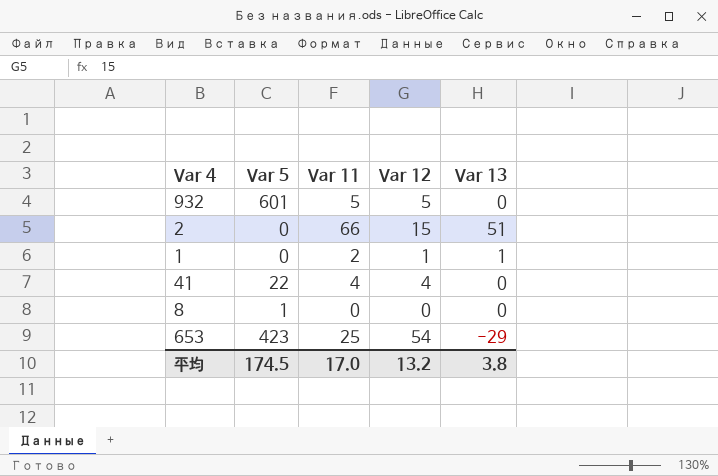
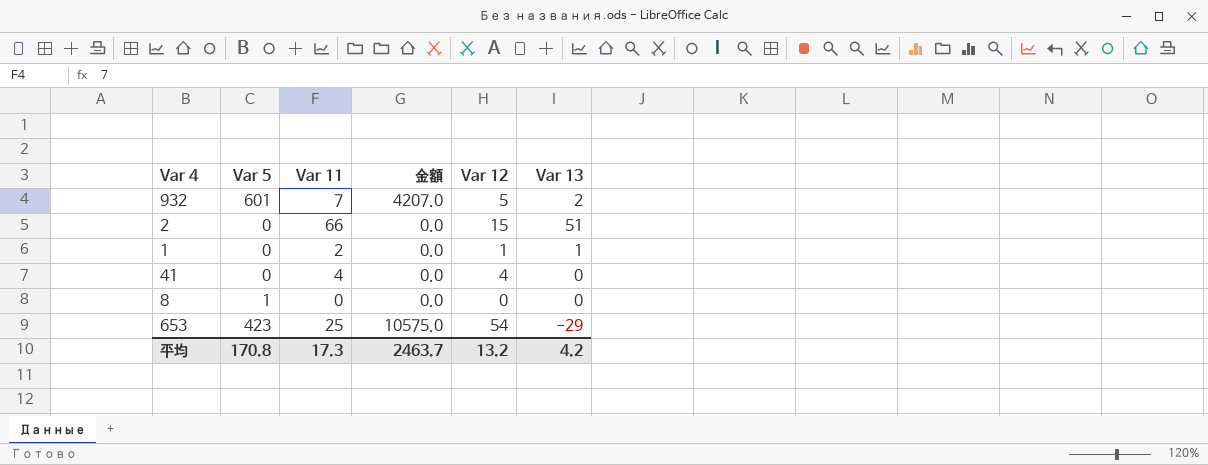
column 金額 | formula: none -> [Var 5] * [Var 11]
932 | Var 11: 5 -> 7
932 | Var 13: 0 -> 2
41 | Var 5: 22 -> 0
平均 | Var 5: 174.5 -> 170.8
平均 | Var 11: 17.0 -> 17.3
平均 | Var 13: 3.8 -> 4.2

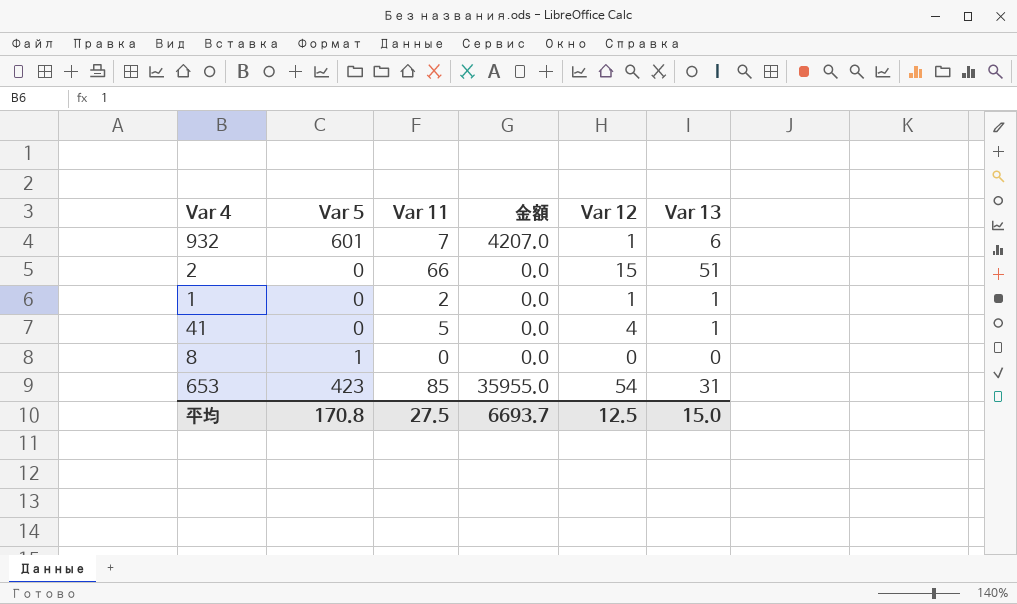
932 | Var 12: 5 -> 1
932 | Var 13: 2 -> 6
41 | Var 11: 4 -> 5
41 | Var 13: 0 -> 1
653 | Var 11: 25 -> 85
653 | 金額: 10575.0 -> 35955.0
653 | Var 13: -29 -> 31
平均 | Var 11: 17.3 -> 27.5
平均 | 金額: 2463.7 -> 6693.7
平均 | Var 12: 13.2 -> 12.5
平均 | Var 13: 4.2 -> 15.0

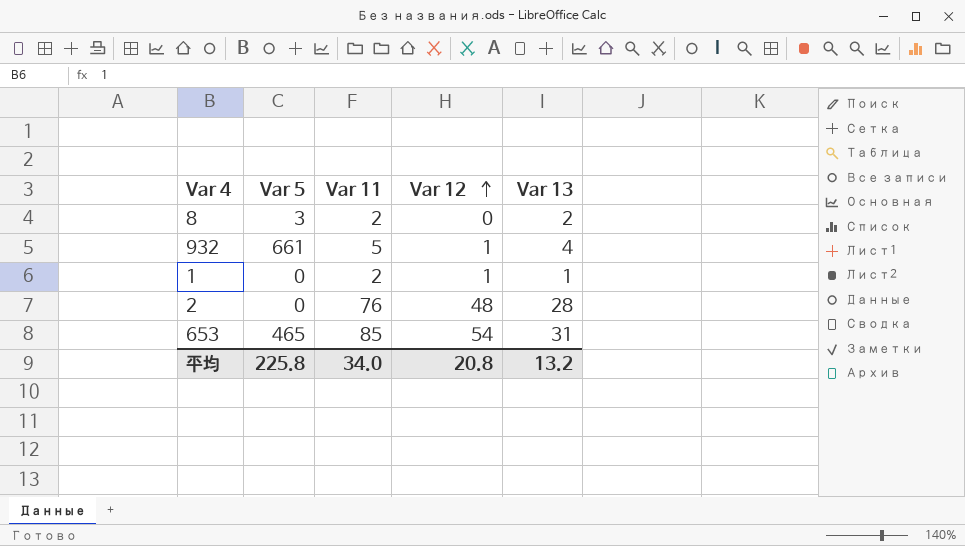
row order: none -> Var 12 ascending
column 金額 | formula: [Var 5] * [Var 11] -> none
row 41: 0 | 5 | 0.0 | 4 | 1 -> none
8 | Var 5: 1 -> 3
8 | Var 11: 0 -> 2
8 | Var 13: 0 -> 2
932 | Var 5: 601 -> 661
932 | Var 11: 7 -> 5
932 | Var 13: 6 -> 4
2 | Var 11: 66 -> 76
2 | Var 12: 15 -> 48
2 | Var 13: 51 -> 28
653 | Var 5: 423 -> 465
平均 | Var 5: 170.8 -> 225.8
平均 | Var 11: 27.5 -> 34.0
平均 | Var 12: 12.5 -> 20.8
平均 | Var 13: 15.0 -> 13.2

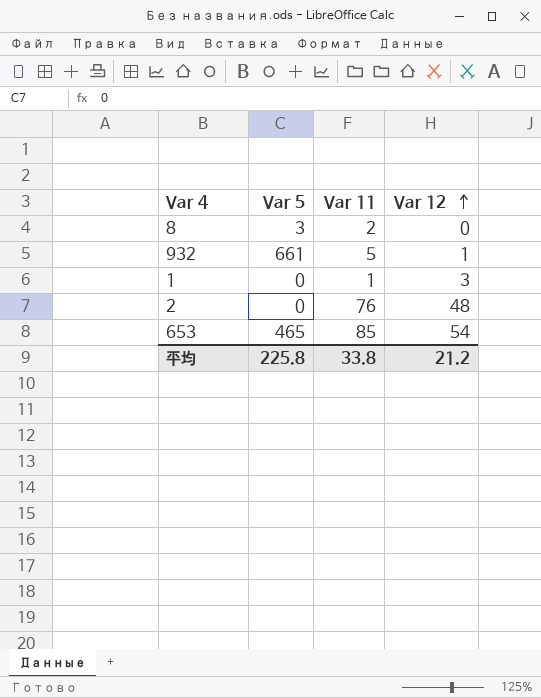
column Var 13 | formula: [Var 11] - [Var 12] -> none
1 | Var 11: 2 -> 1
1 | Var 12: 1 -> 3
平均 | Var 11: 34.0 -> 33.8
平均 | Var 12: 20.8 -> 21.2

